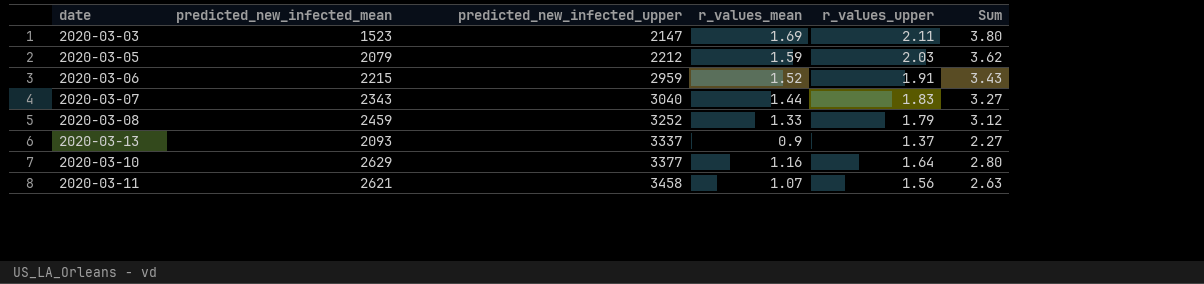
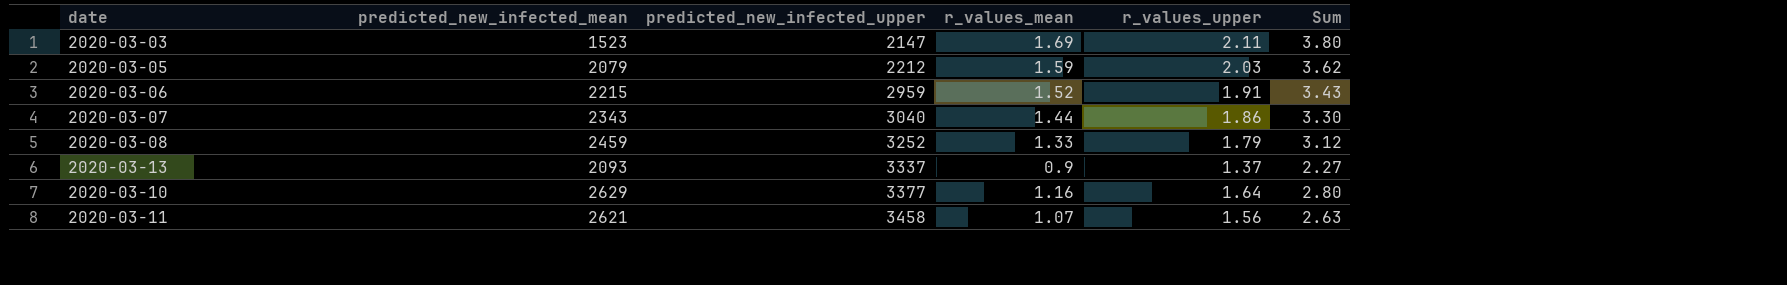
2020-03-07 | r_values_upper: 1.83 -> 1.86
2020-03-07 | Sum: 3.27 -> 3.30

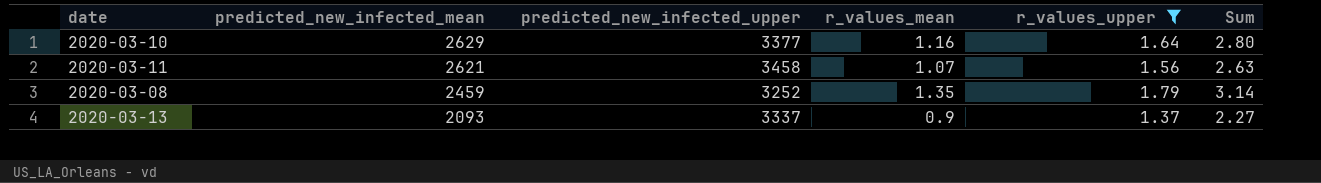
filter: none -> r_values_upper <= 1.79
row order: predicted_new_infected_upper ascending -> predicted_new_infected_mean descending
2020-03-08 | r_values_mean: 1.33 -> 1.35
2020-03-08 | Sum: 3.12 -> 3.14

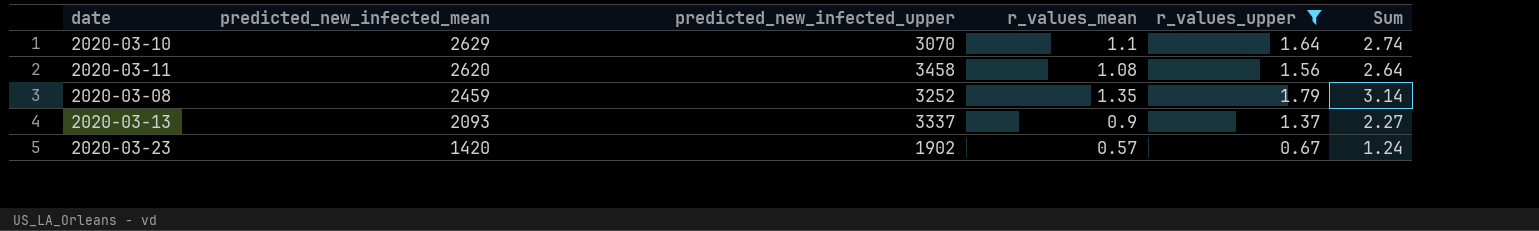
2020-03-10 | predicted_new_infected_upper: 3377 -> 3070
2020-03-10 | r_values_mean: 1.16 -> 1.1
2020-03-10 | Sum: 2.80 -> 2.74
2020-03-11 | predicted_new_infected_mean: 2621 -> 2620
2020-03-11 | r_values_mean: 1.07 -> 1.08
2020-03-11 | Sum: 2.63 -> 2.64
row 2020-03-23: none -> 1420 | 1902 | 0.57 | 0.67 | 1.24

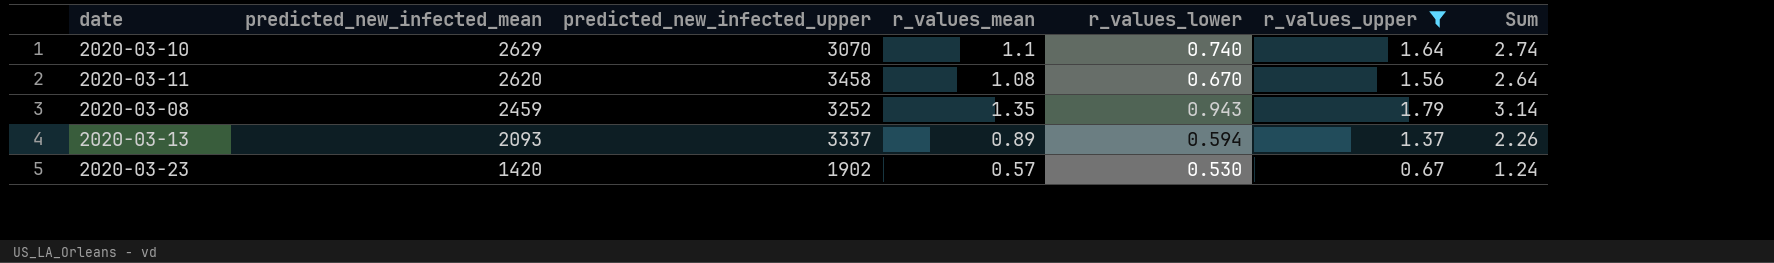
column r_values_lower | position: none -> 5
2020-03-13 | r_values_mean: 0.9 -> 0.89
2020-03-13 | Sum: 2.27 -> 2.26

